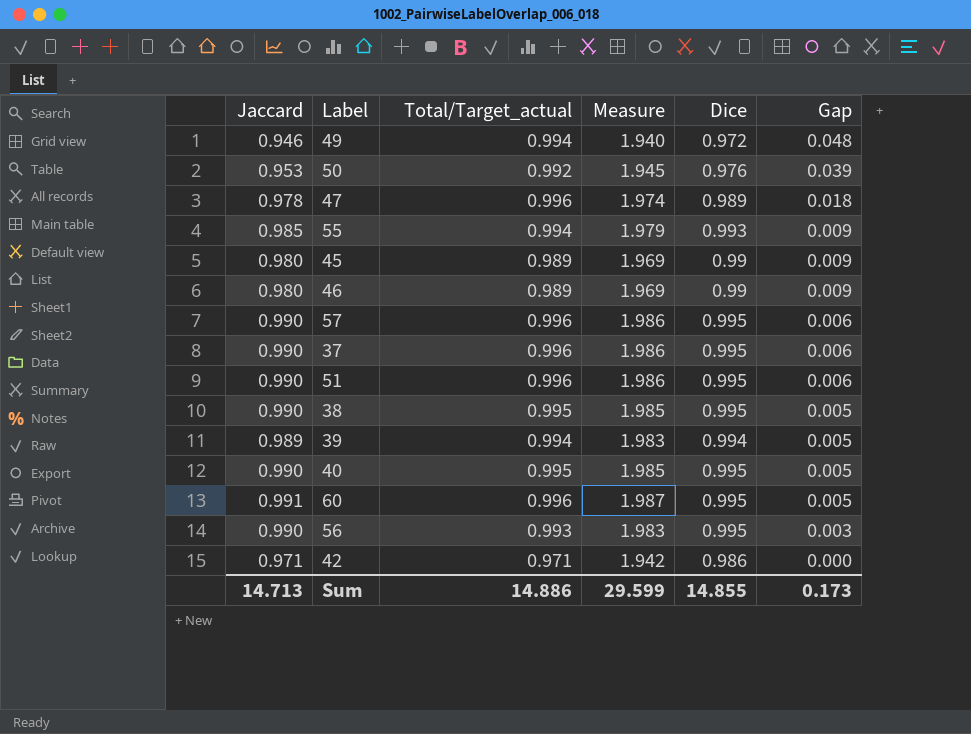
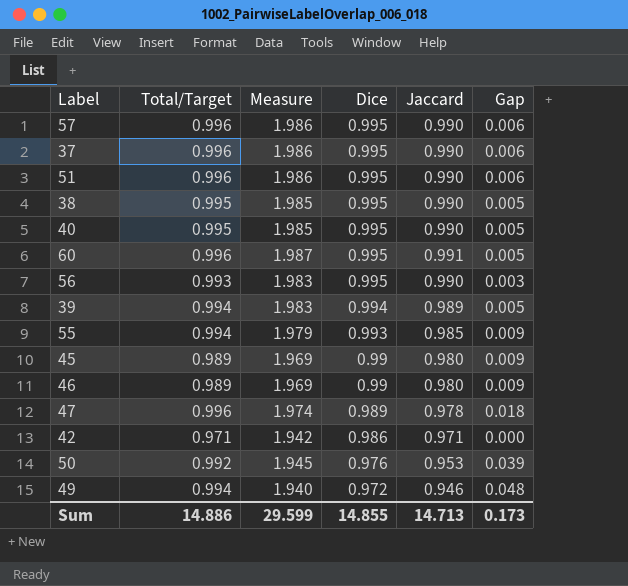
row order: Gap descending -> Dice descending
column name: Total/Target_actual -> Total/Target
column Jaccard | position: 1 -> 5

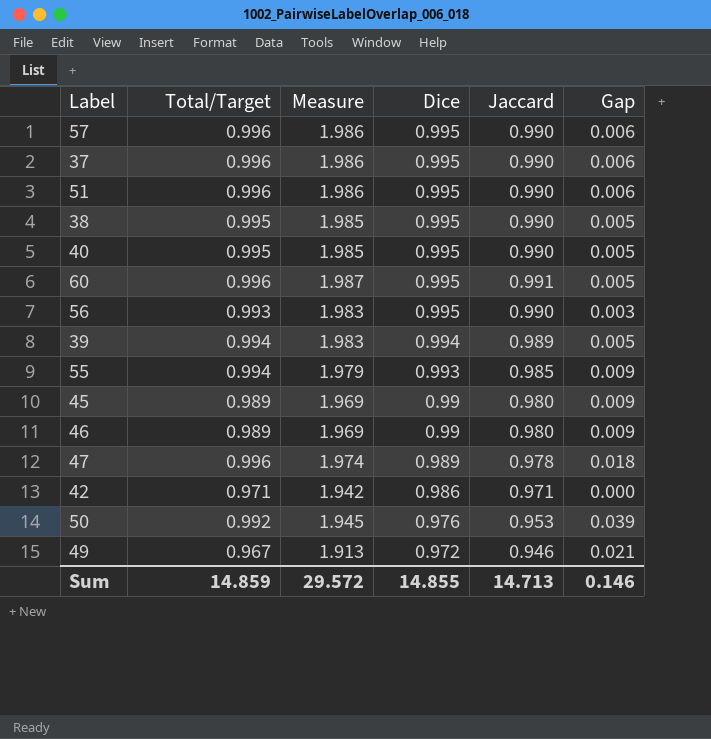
49 | Total/Target: 0.994 -> 0.967
49 | Measure: 1.940 -> 1.913
49 | Gap: 0.048 -> 0.021
Sum | Total/Target: 14.886 -> 14.859
Sum | Measure: 29.599 -> 29.572
Sum | Gap: 0.173 -> 0.146

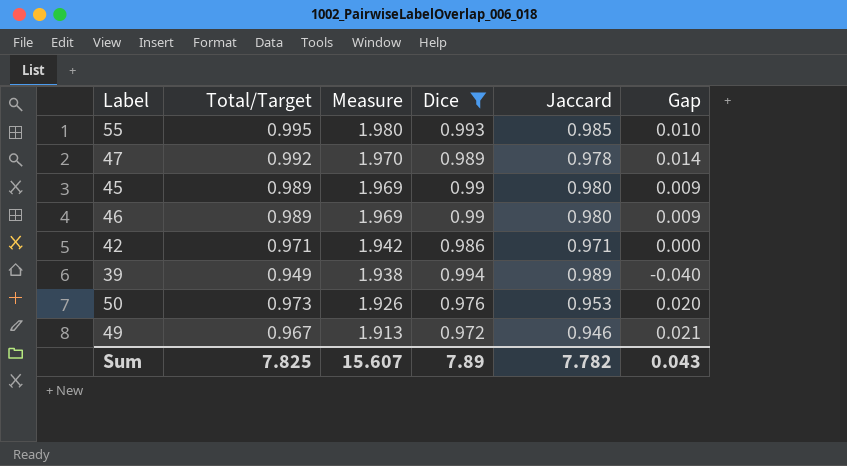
filter: none -> Dice != 0.995
row order: Dice descending -> Measure descending
55 | Total/Target: 0.994 -> 0.995
55 | Measure: 1.979 -> 1.980
55 | Gap: 0.009 -> 0.010
47 | Total/Target: 0.996 -> 0.992
47 | Measure: 1.974 -> 1.970
47 | Gap: 0.018 -> 0.014
39 | Total/Target: 0.994 -> 0.949
39 | Measure: 1.983 -> 1.938
39 | Gap: 0.005 -> -0.040
50 | Total/Target: 0.992 -> 0.973
50 | Measure: 1.945 -> 1.926
50 | Gap: 0.039 -> 0.020
Sum | Total/Target: 14.859 -> 7.825
Sum | Measure: 29.572 -> 15.607
Sum | Dice: 14.855 -> 7.89
Sum | Jaccard: 14.713 -> 7.782
Sum | Gap: 0.146 -> 0.043

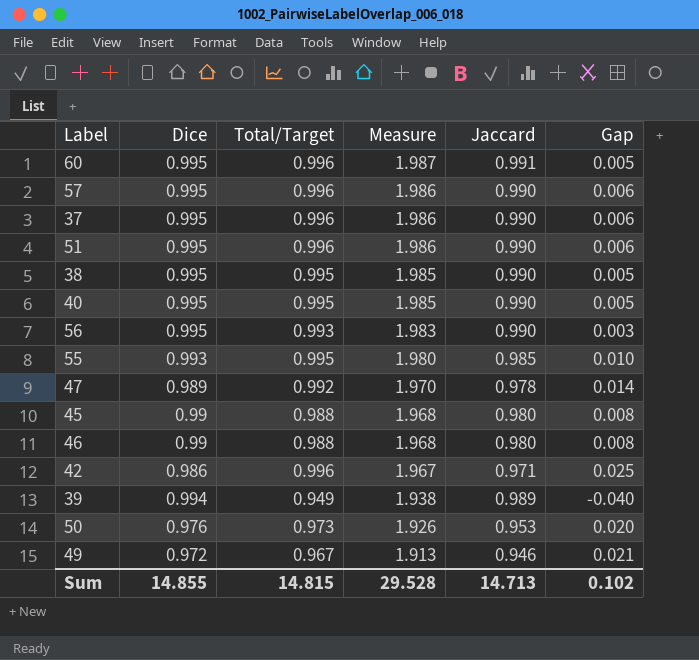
filter: Dice != 0.995 -> none
column Dice | position: 4 -> 2
45 | Total/Target: 0.989 -> 0.988
45 | Measure: 1.969 -> 1.968
45 | Gap: 0.009 -> 0.008
46 | Total/Target: 0.989 -> 0.988
46 | Measure: 1.969 -> 1.968
46 | Gap: 0.009 -> 0.008
42 | Total/Target: 0.971 -> 0.996
42 | Measure: 1.942 -> 1.967
42 | Gap: 0.000 -> 0.025
Sum | Dice: 7.89 -> 14.855
Sum | Total/Target: 7.825 -> 14.815
Sum | Measure: 15.607 -> 29.528
Sum | Jaccard: 7.782 -> 14.713
Sum | Gap: 0.043 -> 0.102

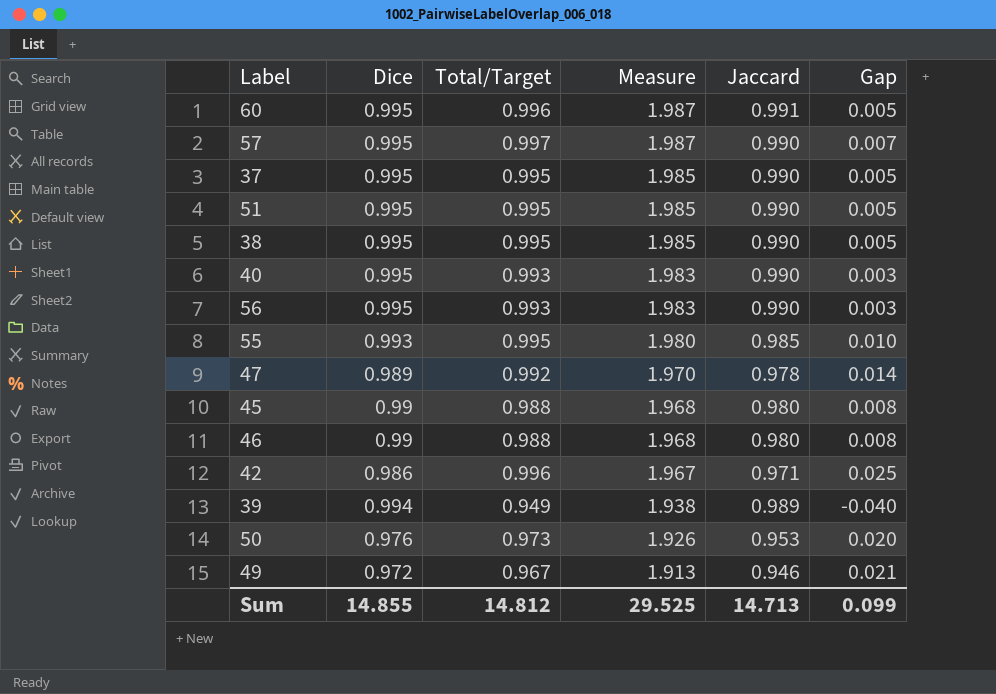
57 | Total/Target: 0.996 -> 0.997
57 | Measure: 1.986 -> 1.987
57 | Gap: 0.006 -> 0.007
37 | Total/Target: 0.996 -> 0.995
37 | Measure: 1.986 -> 1.985
37 | Gap: 0.006 -> 0.005
51 | Total/Target: 0.996 -> 0.995
51 | Measure: 1.986 -> 1.985
51 | Gap: 0.006 -> 0.005
40 | Total/Target: 0.995 -> 0.993
40 | Measure: 1.985 -> 1.983
40 | Gap: 0.005 -> 0.003
Sum | Total/Target: 14.815 -> 14.812
Sum | Measure: 29.528 -> 29.525
Sum | Gap: 0.102 -> 0.099

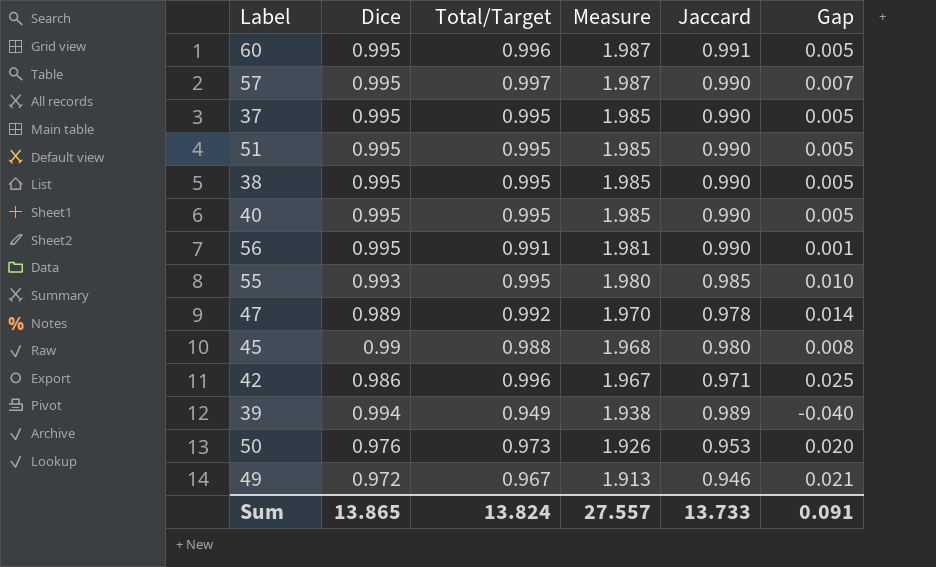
row 46: 0.99 | 0.988 | 1.968 | 0.980 | 0.008 -> none
40 | Total/Target: 0.993 -> 0.995
40 | Measure: 1.983 -> 1.985
40 | Gap: 0.003 -> 0.005
56 | Total/Target: 0.993 -> 0.991
56 | Measure: 1.983 -> 1.981
56 | Gap: 0.003 -> 0.001
Sum | Dice: 14.855 -> 13.865
Sum | Total/Target: 14.812 -> 13.824
Sum | Measure: 29.525 -> 27.557
Sum | Jaccard: 14.713 -> 13.733
Sum | Gap: 0.099 -> 0.091

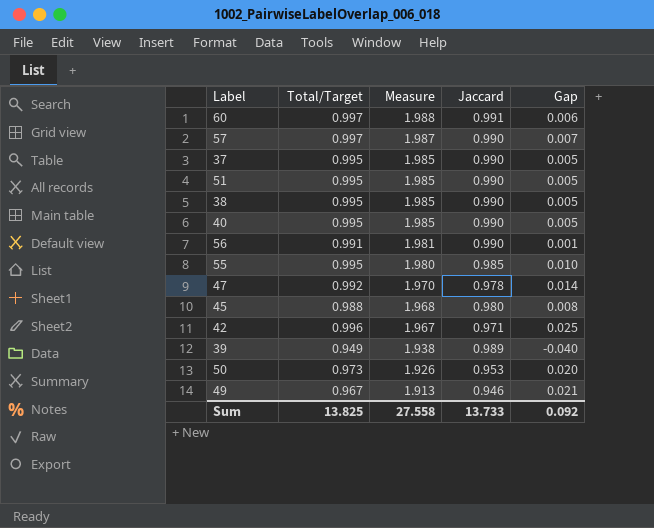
column Dice | position: 2 -> none
60 | Total/Target: 0.996 -> 0.997
60 | Measure: 1.987 -> 1.988
60 | Gap: 0.005 -> 0.006
Sum | Total/Target: 13.824 -> 13.825
Sum | Measure: 27.557 -> 27.558
Sum | Gap: 0.091 -> 0.092

